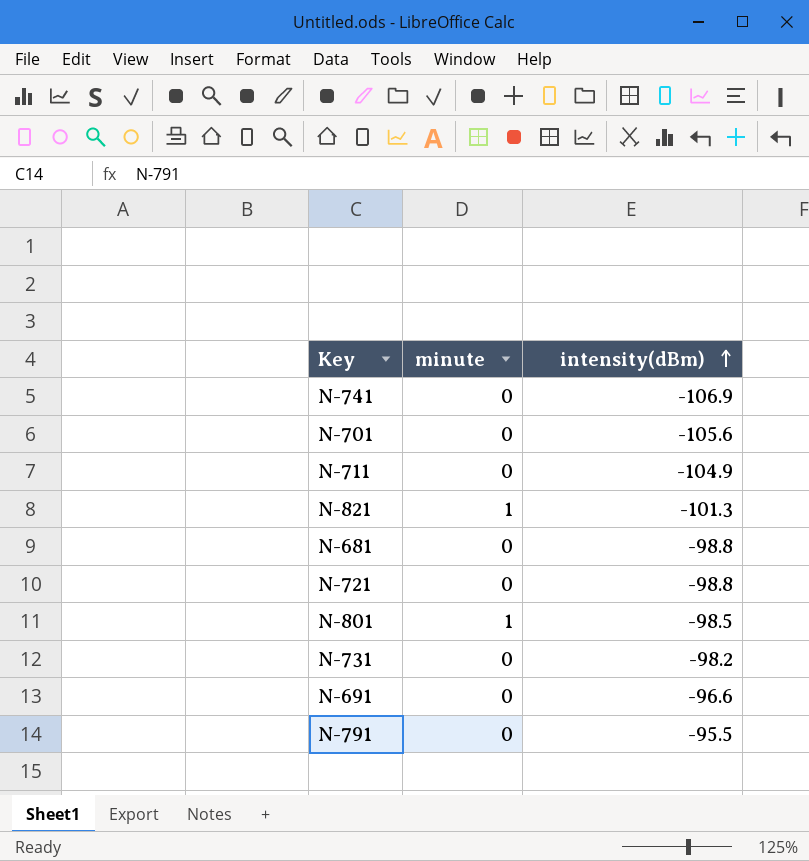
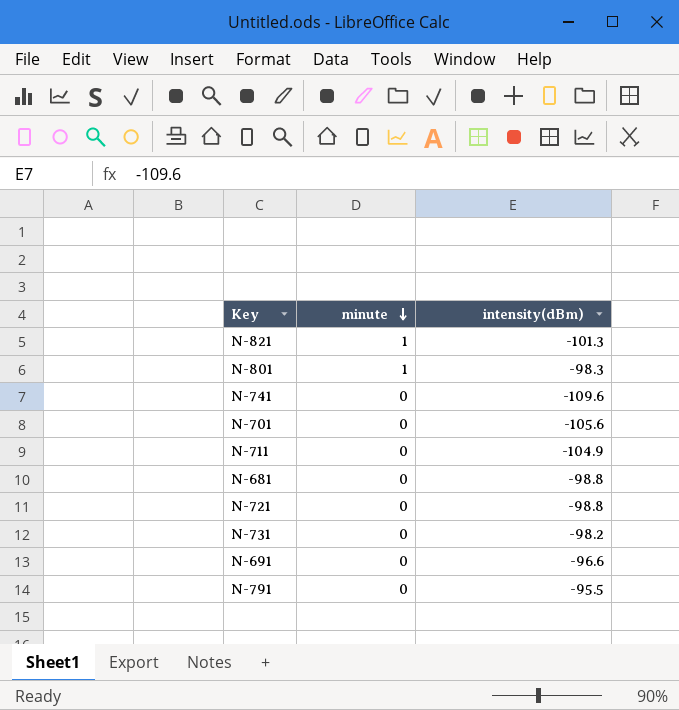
row order: intensity(dBm) ascending -> minute descending
N-801 | intensity(dBm): -98.5 -> -98.3
N-741 | intensity(dBm): -106.9 -> -109.6

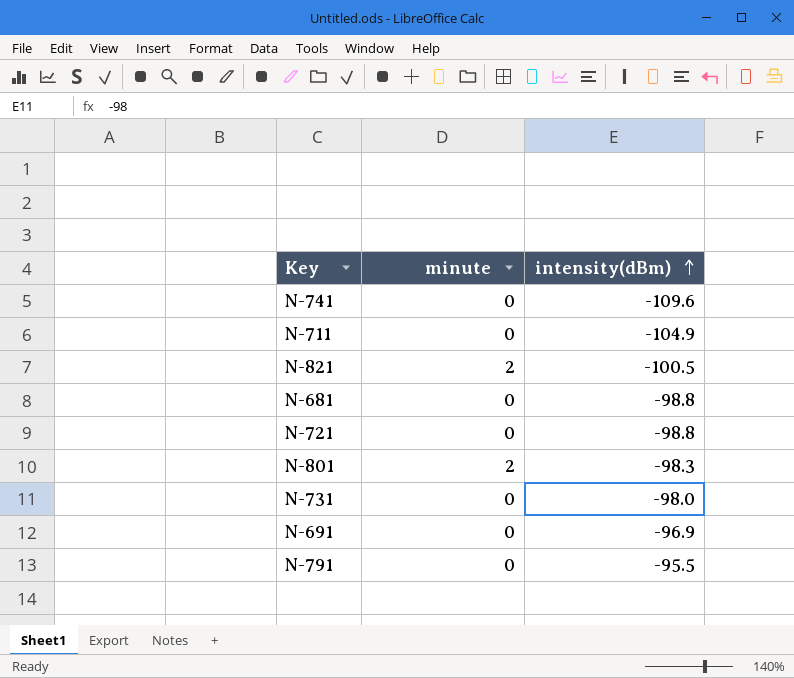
row order: minute descending -> intensity(dBm) ascending
row N-701: 0 | -105.6 -> none
N-821 | minute: 1 -> 2
N-821 | intensity(dBm): -101.3 -> -100.5
N-801 | minute: 1 -> 2
N-731 | intensity(dBm): -98.2 -> -98.0
N-691 | intensity(dBm): -96.6 -> -96.9

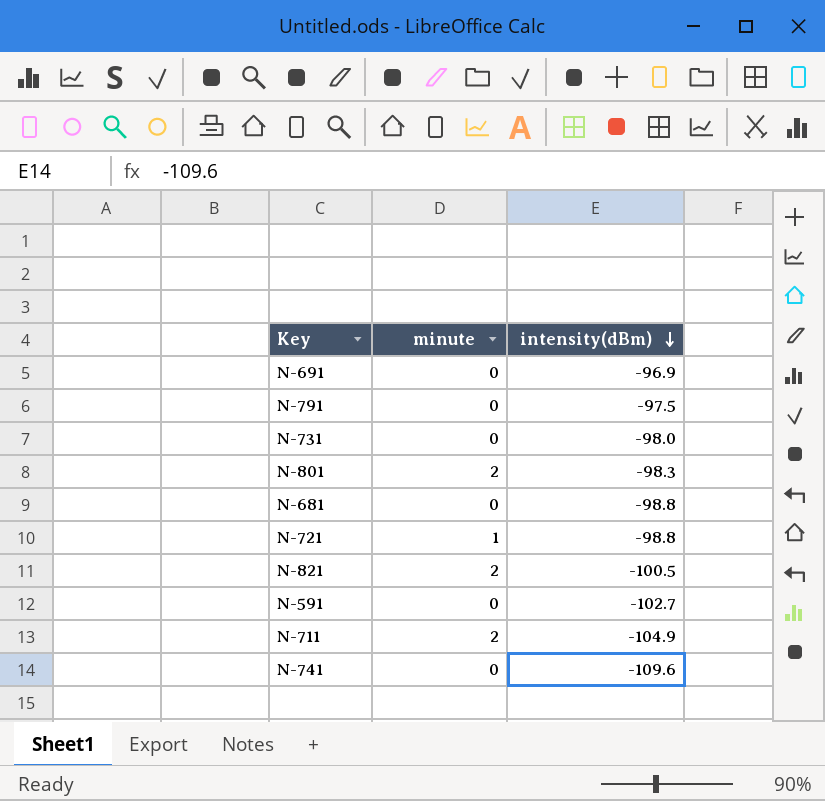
row order: intensity(dBm) ascending -> intensity(dBm) descending
N-791 | intensity(dBm): -95.5 -> -97.5
N-721 | minute: 0 -> 1
row N-591: none -> 0 | -102.7
N-711 | minute: 0 -> 2

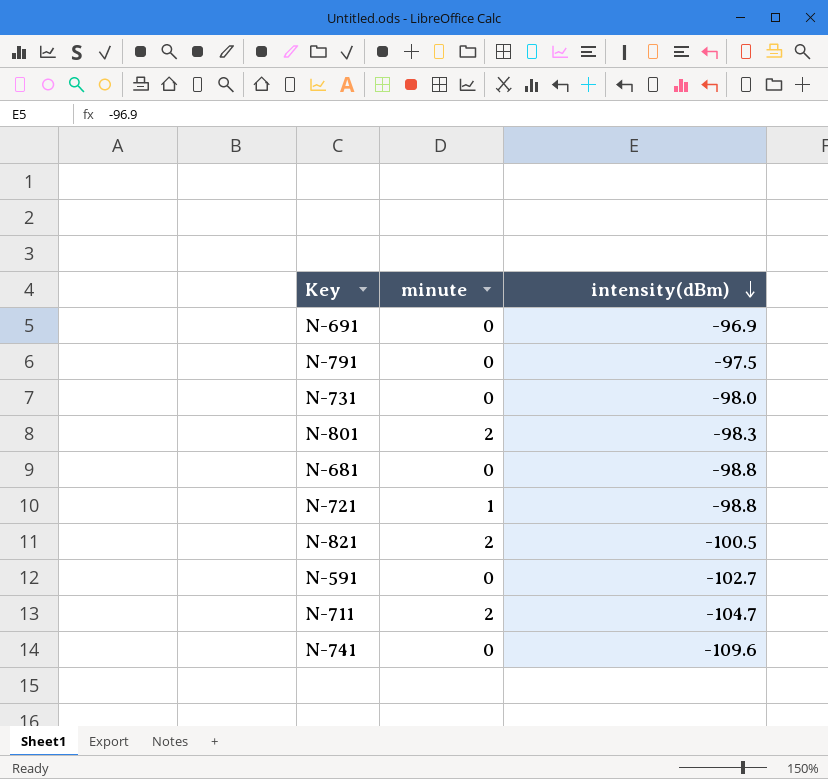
N-711 | intensity(dBm): -104.9 -> -104.7

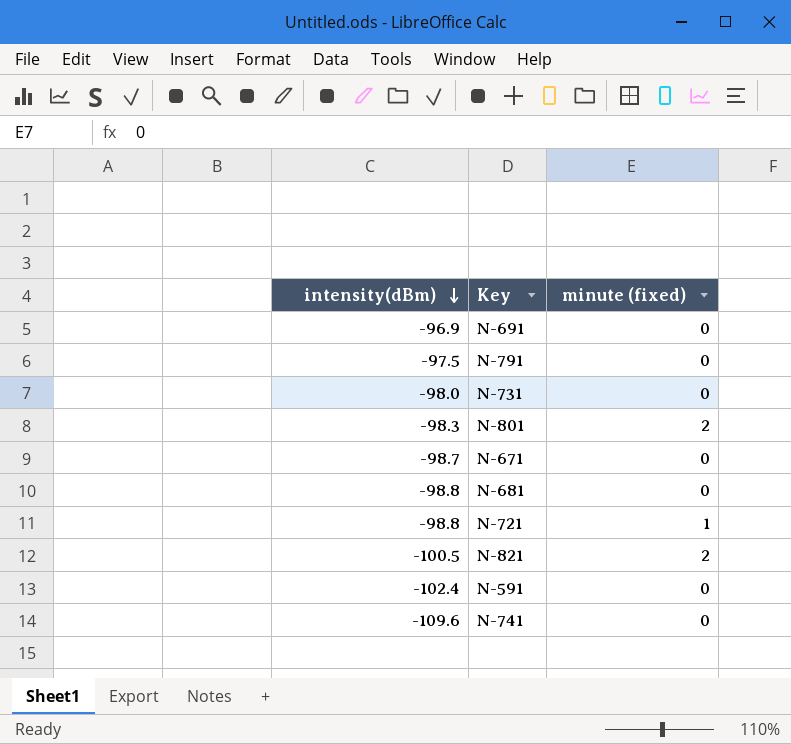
column intensity(dBm) | position: 3 -> 1
column name: minute -> minute (fixed)
row N-711: 2 | -104.7 -> none
row N-671: none -> -98.7 | 0
N-591 | intensity(dBm): -102.7 -> -102.4

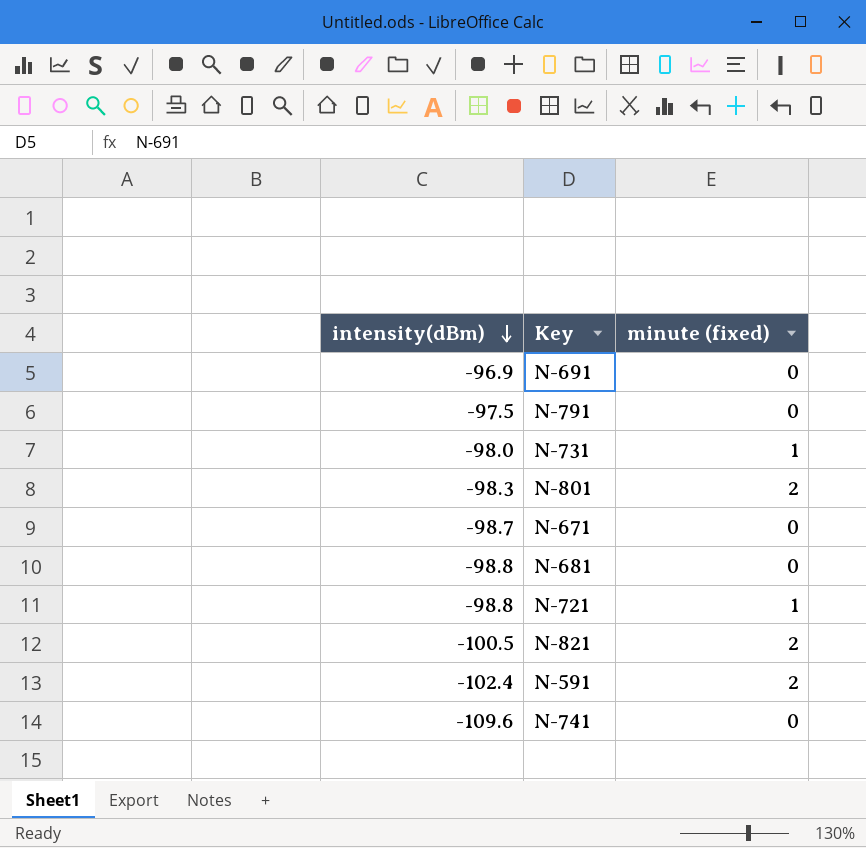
N-731 | minute (fixed): 0 -> 1
N-591 | minute (fixed): 0 -> 2

